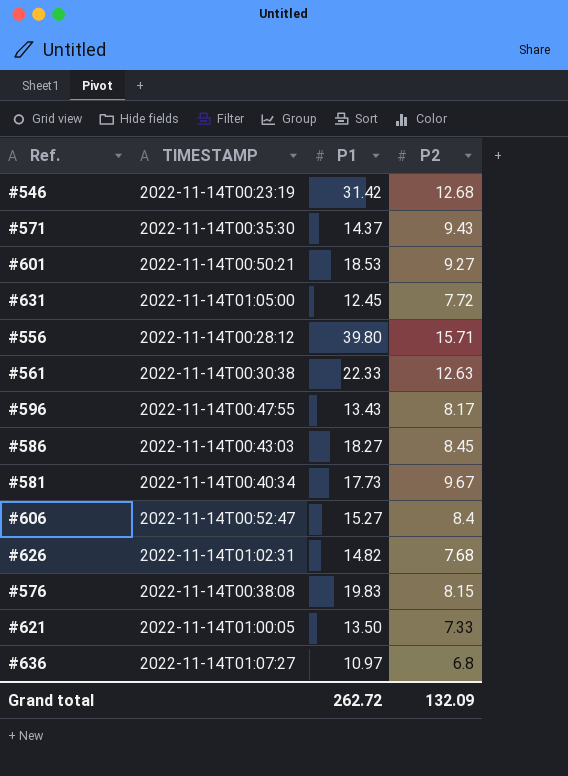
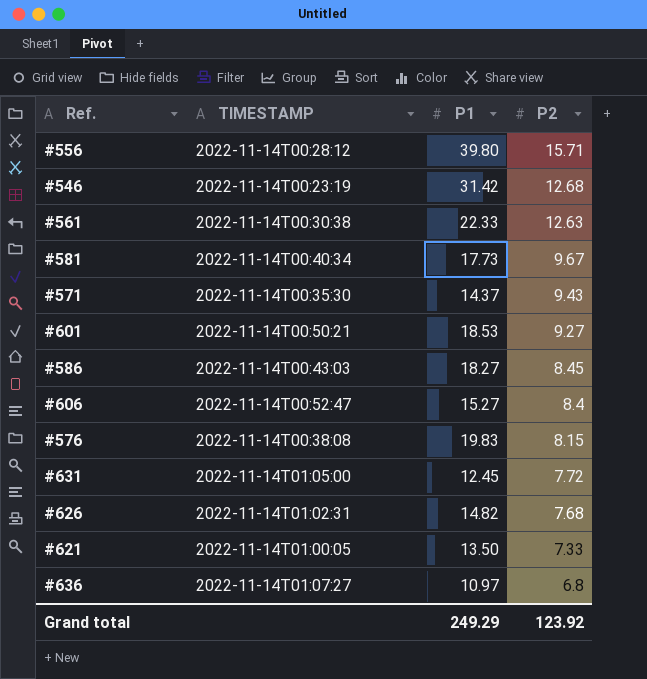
row order: none -> P2 descending
row #596: 2022-11-14T00:47:55 | 13.43 | 8.17 -> none
Grand total | P1: 262.72 -> 249.29
Grand total | P2: 132.09 -> 123.92

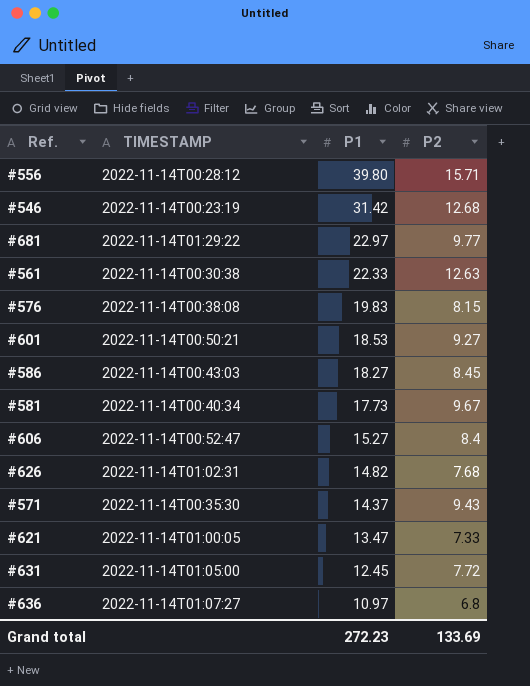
row order: P2 descending -> P1 descending
row #681: none -> 2022-11-14T01:29:22 | 22.97 | 9.77
#621 | P1: 13.50 -> 13.47
Grand total | P1: 249.29 -> 272.23
Grand total | P2: 123.92 -> 133.69

